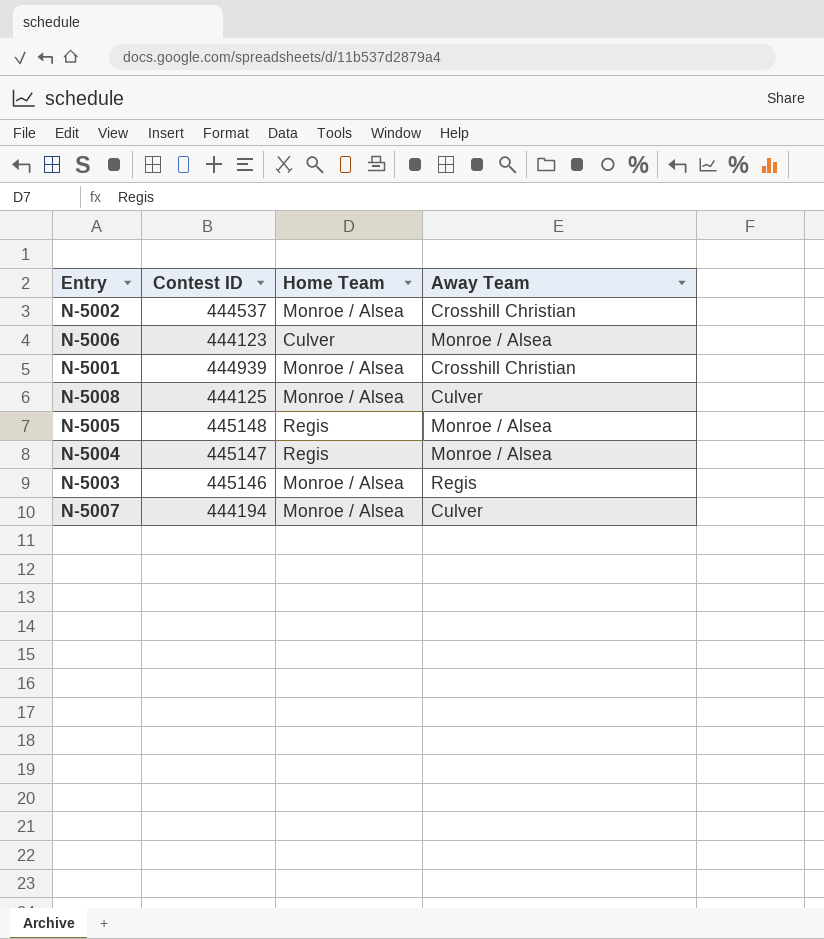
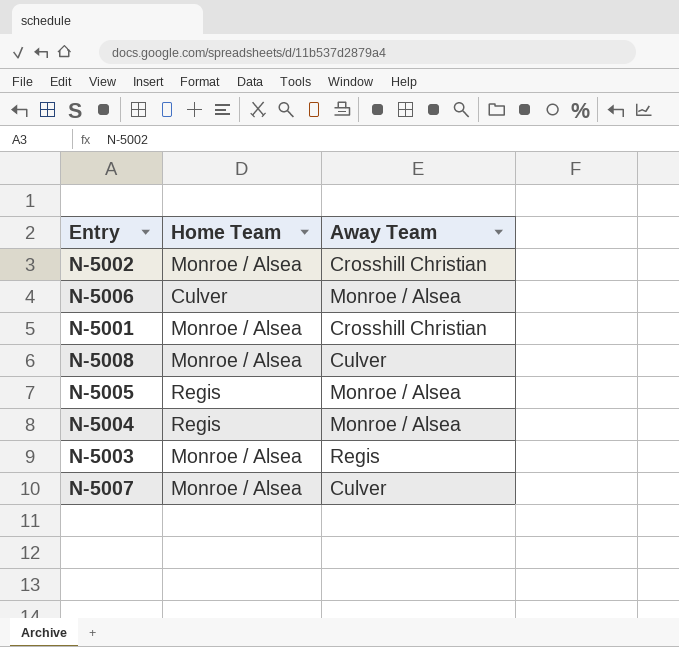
column Contest ID | position: 2 -> none

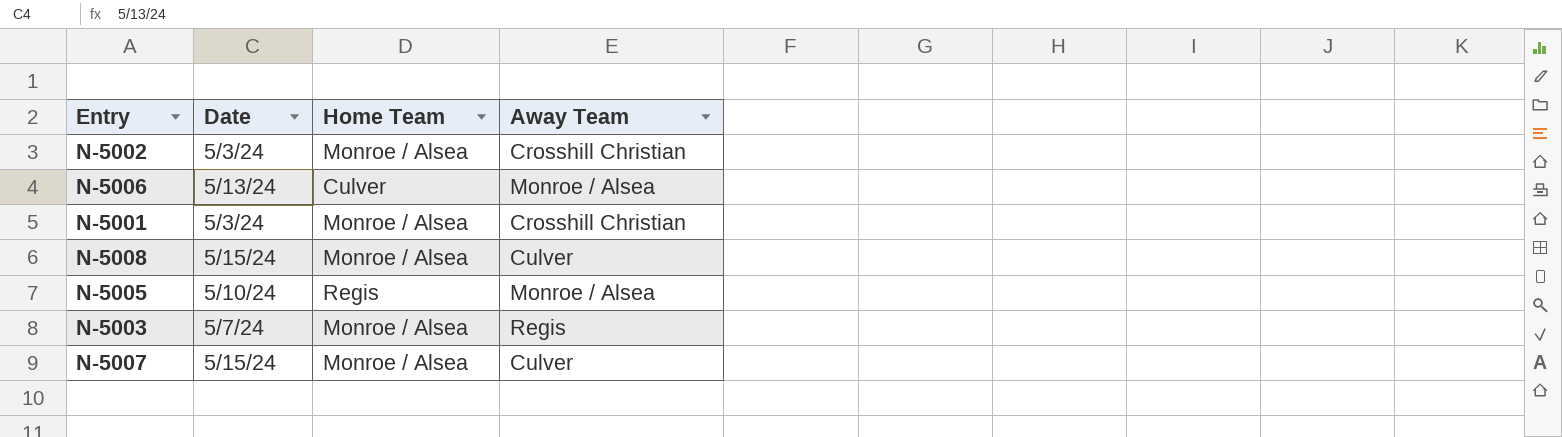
column Date | position: none -> 2
row N-5004: Regis | Monroe / Alsea -> none

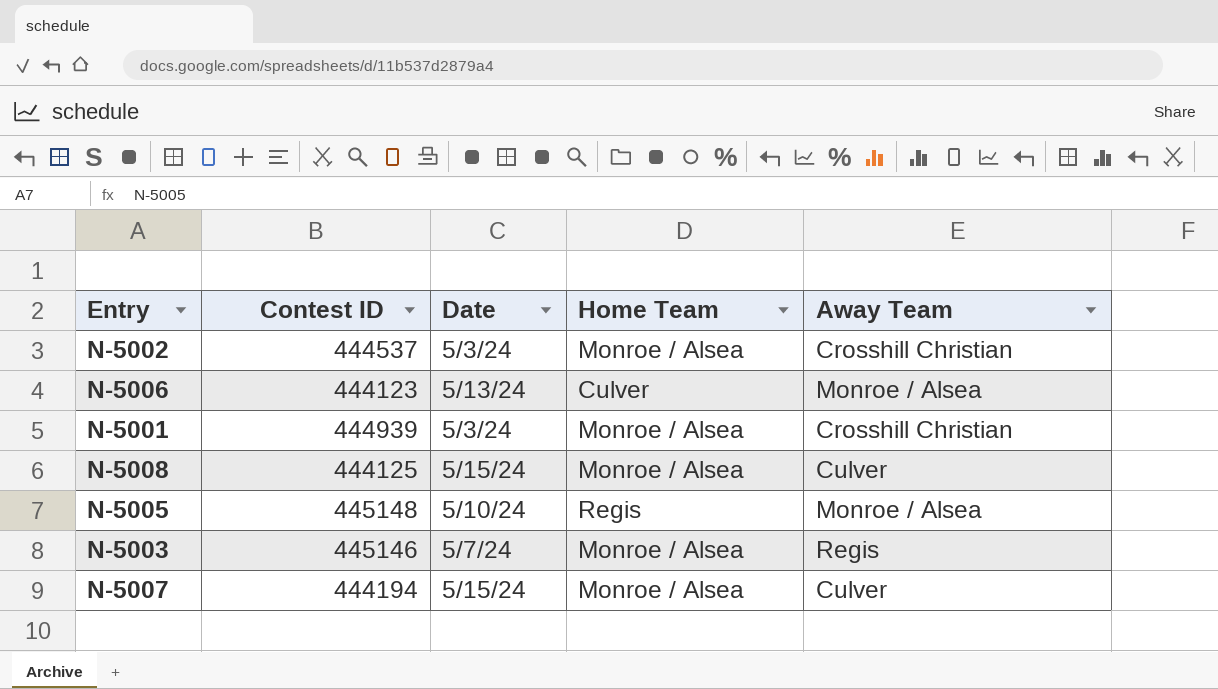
column Contest ID | position: none -> 2

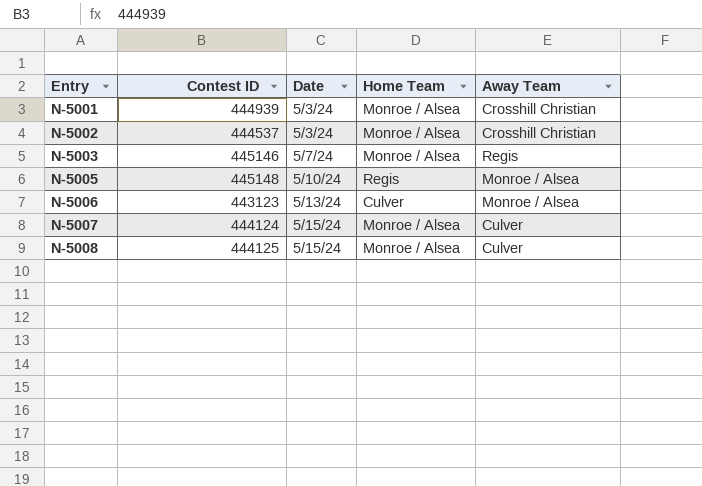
row order: none -> Entry ascending
N-5006 | Contest ID: 444123 -> 443123
N-5007 | Contest ID: 444194 -> 444124

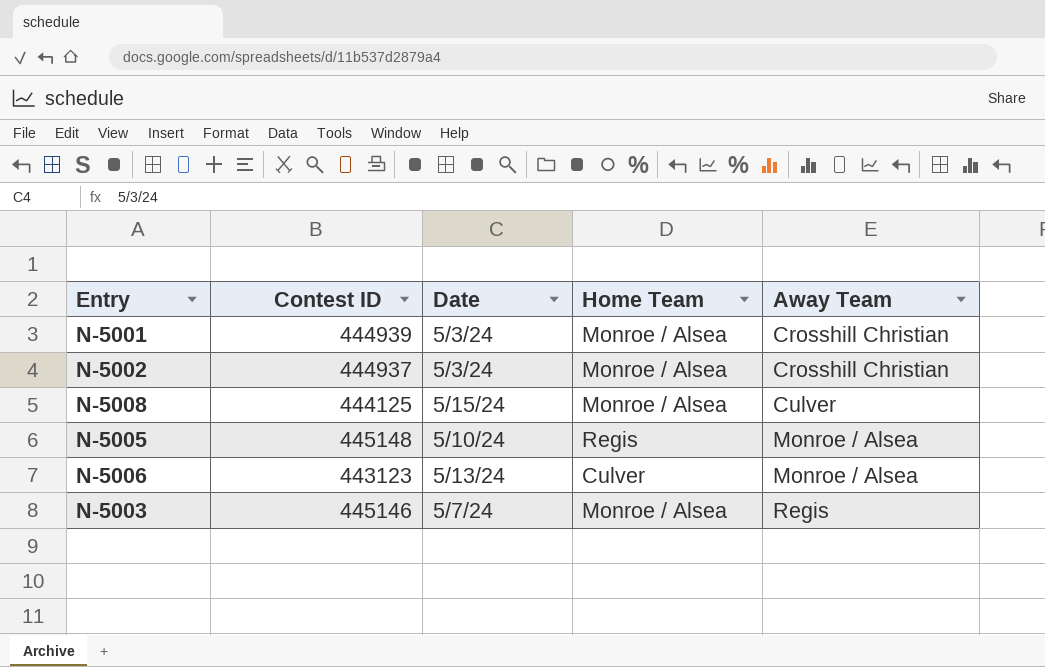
row order: Entry ascending -> Away Team ascending
row N-5007: 444124 | 5/15/24 | Monroe / Alsea | Culver -> none
N-5002 | Contest ID: 444537 -> 444937

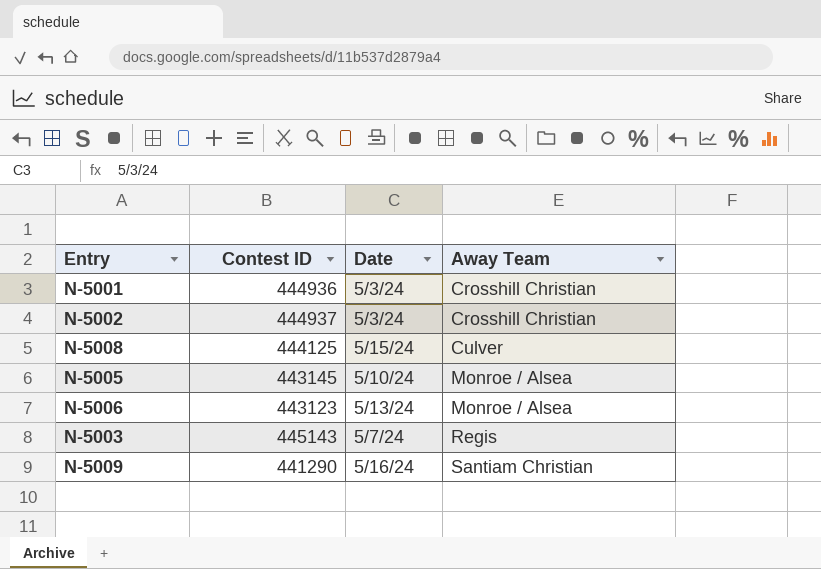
column Home Team | position: 4 -> none
N-5001 | Contest ID: 444939 -> 444936
N-5005 | Contest ID: 445148 -> 443145
N-5003 | Contest ID: 445146 -> 445143
row N-5009: none -> 441290 | 5/16/24 | Santiam Christian

